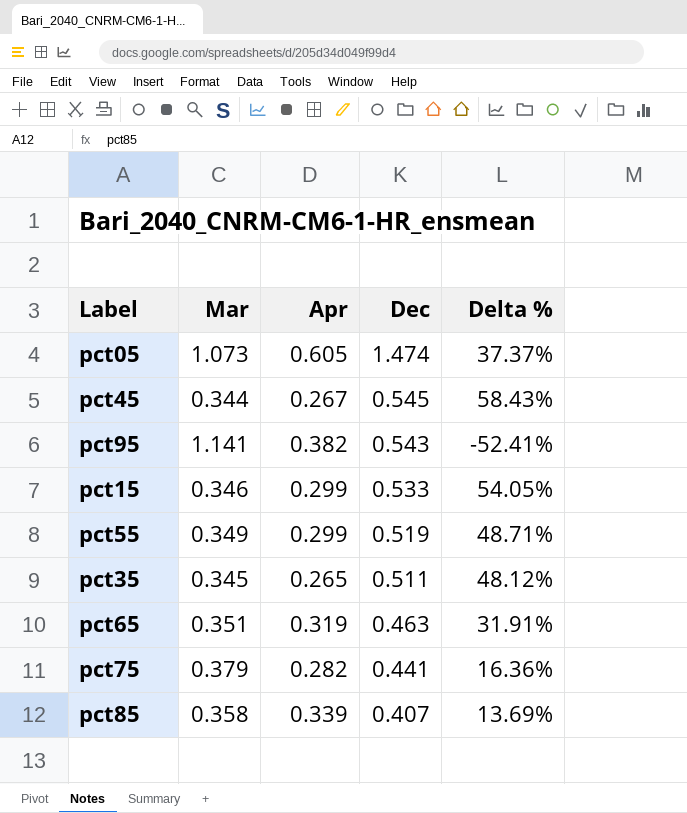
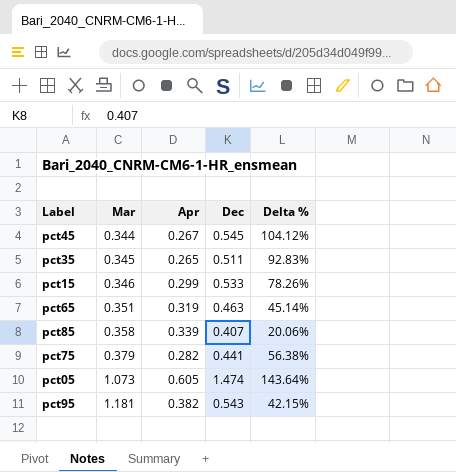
row order: Dec descending -> Mar ascending
column Delta % | formula: ([Dec] - [Mar]) / [Mar] -> ([Dec] - [Apr]) / [Apr]
row pct55: 0.349 | 0.299 | 0.519 | 48.71% -> none
pct95 | Mar: 1.141 -> 1.181

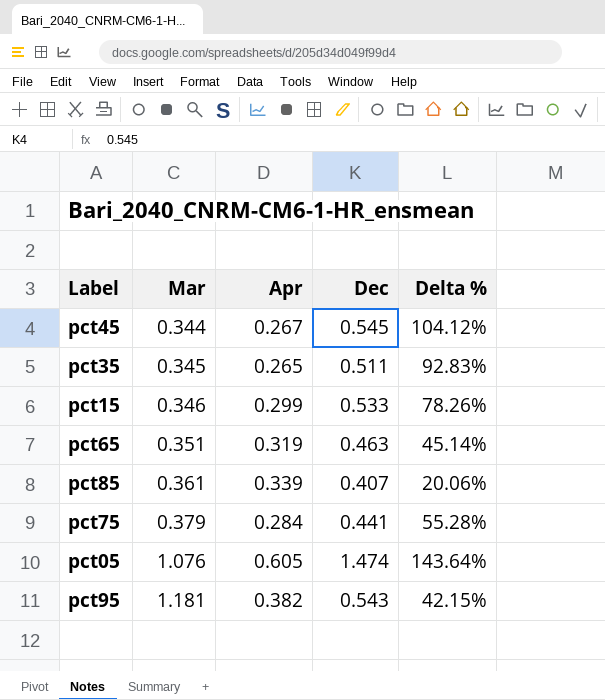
pct85 | Mar: 0.358 -> 0.361
pct75 | Apr: 0.282 -> 0.284
pct75 | Delta %: 56.38% -> 55.28%
pct05 | Mar: 1.073 -> 1.076

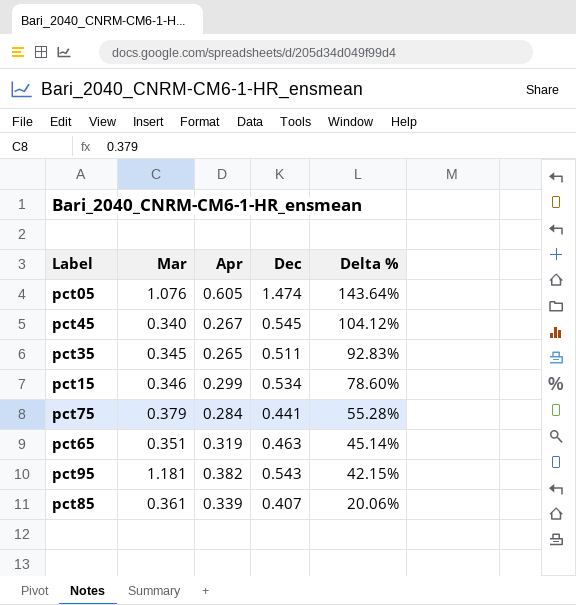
row order: Mar ascending -> Delta % descending
pct45 | Mar: 0.344 -> 0.340
pct15 | Dec: 0.533 -> 0.534
pct15 | Delta %: 78.26% -> 78.60%

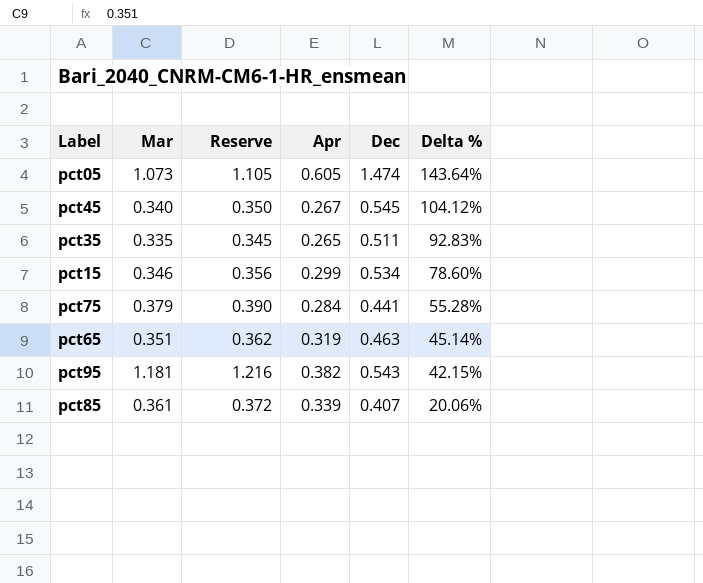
column Reserve | formula: none -> [Mar] * 1.03
pct05 | Mar: 1.076 -> 1.073
pct35 | Mar: 0.345 -> 0.335

